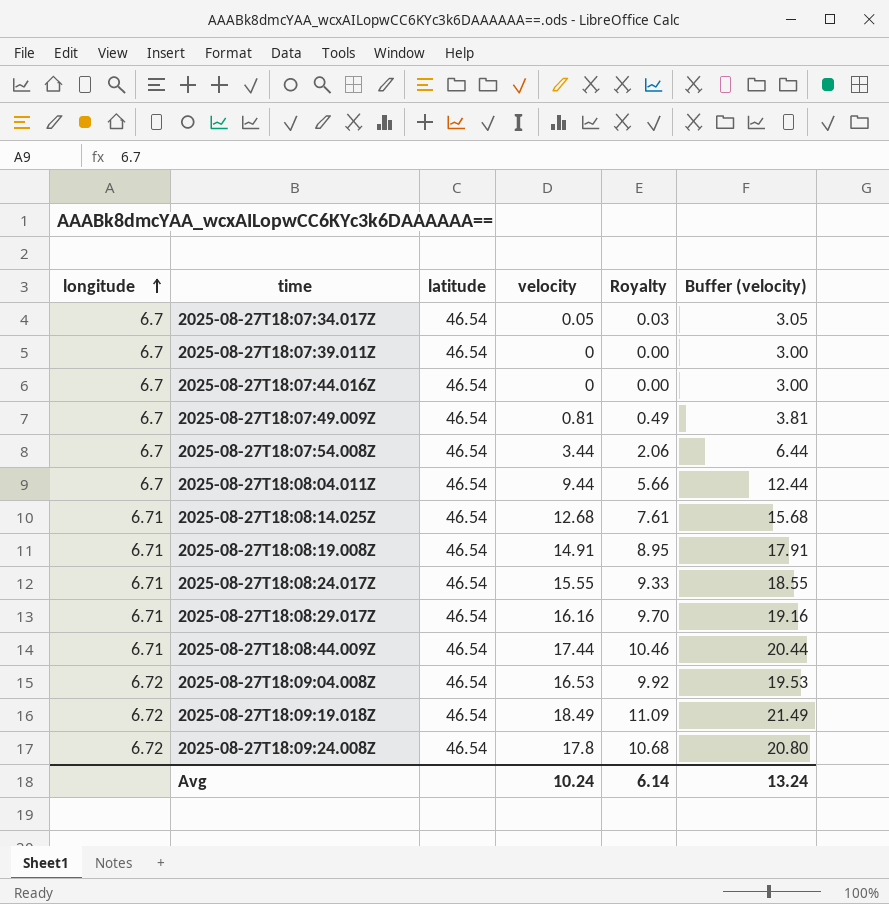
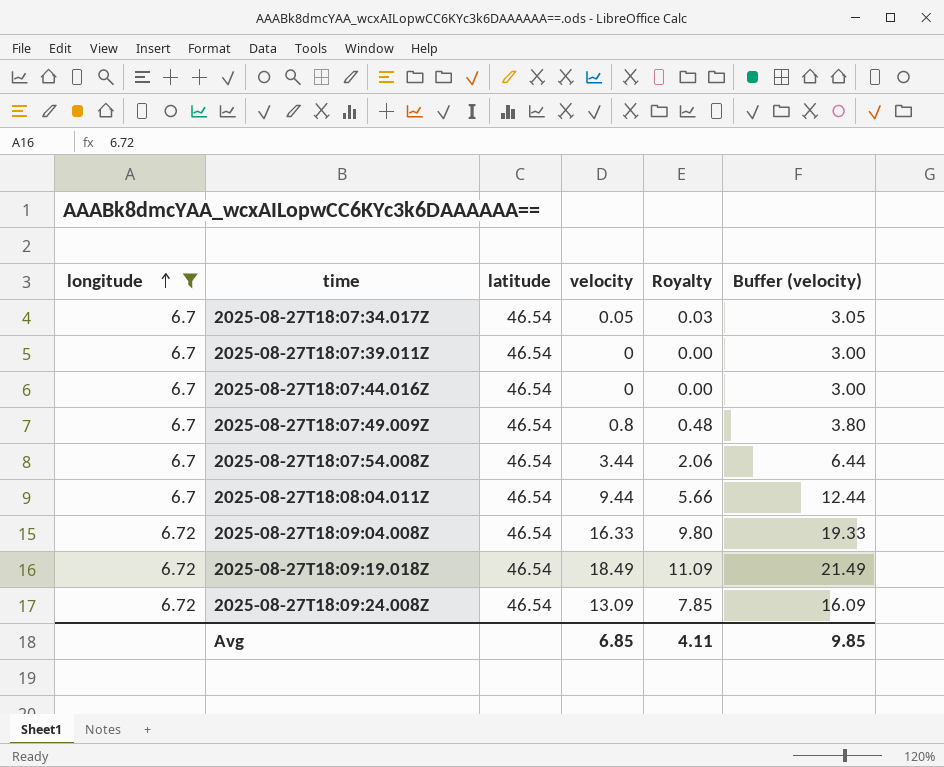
filter: none -> longitude != 6.71
2025-08-27T18:07:49.009Z | velocity: 0.81 -> 0.8
2025-08-27T18:07:49.009Z | Royalty: 0.49 -> 0.48
2025-08-27T18:07:49.009Z | Buffer (velocity): 3.81 -> 3.80
2025-08-27T18:09:04.008Z | velocity: 16.53 -> 16.33
2025-08-27T18:09:04.008Z | Royalty: 9.92 -> 9.80
2025-08-27T18:09:04.008Z | Buffer (velocity): 19.53 -> 19.33
2025-08-27T18:09:24.008Z | velocity: 17.8 -> 13.09
2025-08-27T18:09:24.008Z | Royalty: 10.68 -> 7.85
2025-08-27T18:09:24.008Z | Buffer (velocity): 20.80 -> 16.09
Avg | velocity: 10.24 -> 6.85
Avg | Royalty: 6.14 -> 4.11
Avg | Buffer (velocity): 13.24 -> 9.85

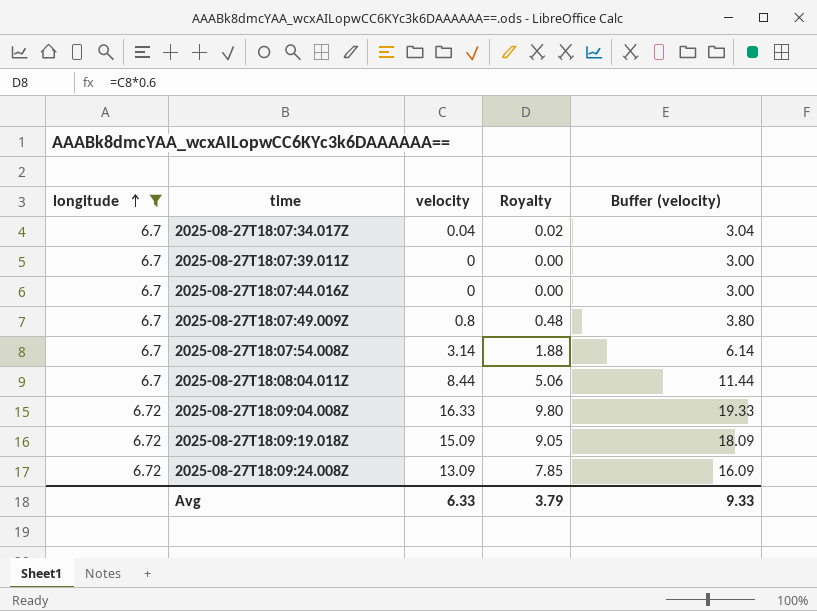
column latitude | position: 3 -> none
2025-08-27T18:07:34.017Z | velocity: 0.05 -> 0.04
2025-08-27T18:07:34.017Z | Royalty: 0.03 -> 0.02
2025-08-27T18:07:34.017Z | Buffer (velocity): 3.05 -> 3.04
2025-08-27T18:07:54.008Z | velocity: 3.44 -> 3.14
2025-08-27T18:07:54.008Z | Royalty: 2.06 -> 1.88
2025-08-27T18:07:54.008Z | Buffer (velocity): 6.44 -> 6.14
2025-08-27T18:08:04.011Z | velocity: 9.44 -> 8.44
2025-08-27T18:08:04.011Z | Royalty: 5.66 -> 5.06
2025-08-27T18:08:04.011Z | Buffer (velocity): 12.44 -> 11.44
2025-08-27T18:09:19.018Z | velocity: 18.49 -> 15.09
2025-08-27T18:09:19.018Z | Royalty: 11.09 -> 9.05
2025-08-27T18:09:19.018Z | Buffer (velocity): 21.49 -> 18.09
Avg | velocity: 6.85 -> 6.33
Avg | Royalty: 4.11 -> 3.79
Avg | Buffer (velocity): 9.85 -> 9.33

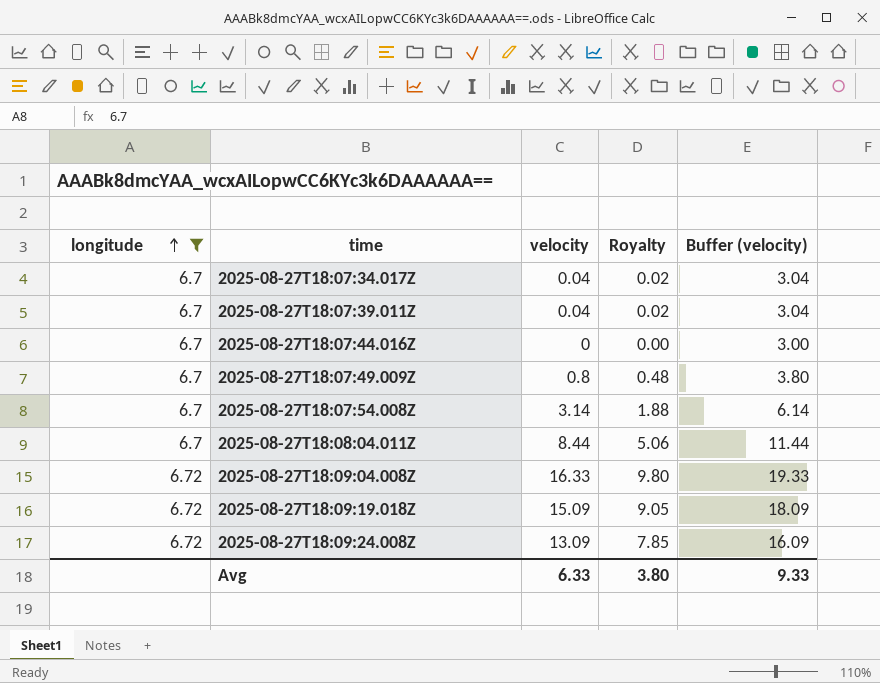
2025-08-27T18:07:39.011Z | velocity: 0 -> 0.04
2025-08-27T18:07:39.011Z | Royalty: 0.00 -> 0.02
2025-08-27T18:07:39.011Z | Buffer (velocity): 3.00 -> 3.04
Avg | Royalty: 3.79 -> 3.80

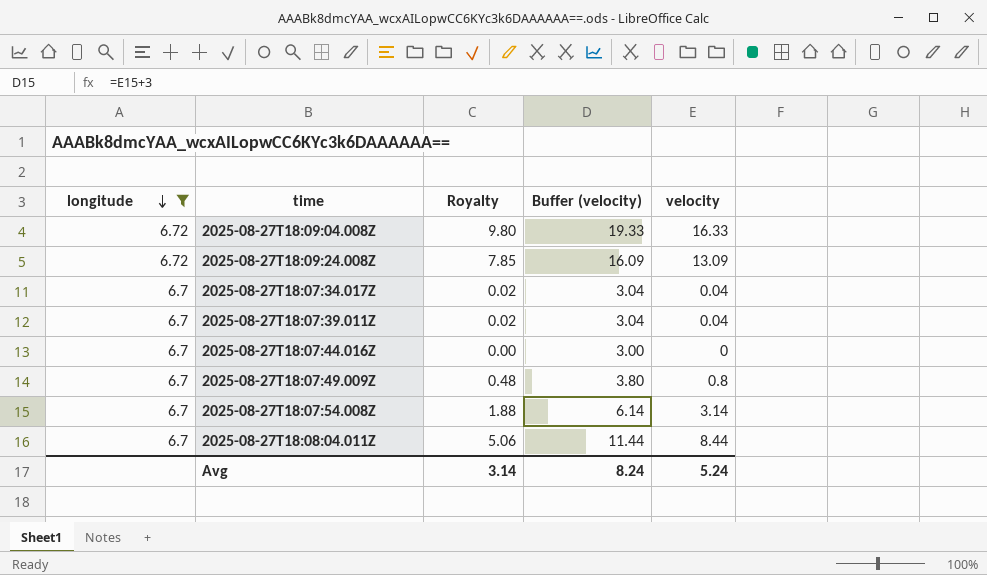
row order: longitude ascending -> longitude descending
column velocity | position: 3 -> 5
row 2025-08-27T18:09:19.018Z: 6.72 | 15.09 | 9.05 | 18.09 -> none
Avg | Royalty: 3.80 -> 3.14
Avg | Buffer (velocity): 9.33 -> 8.24
Avg | velocity: 6.33 -> 5.24

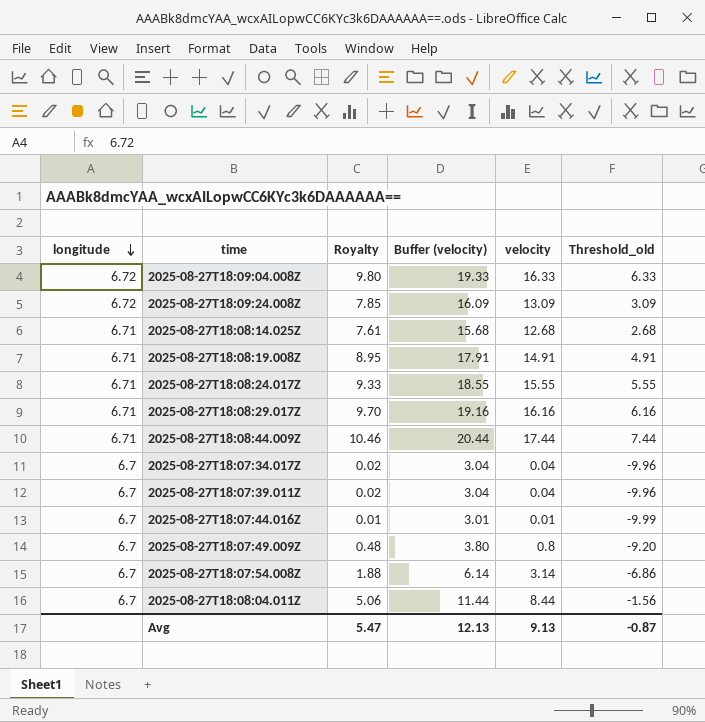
filter: longitude != 6.71 -> none
column Threshold_old | formula: none -> [velocity] - 10
2025-08-27T18:07:44.016Z | Royalty: 0.00 -> 0.01
2025-08-27T18:07:44.016Z | Buffer (velocity): 3.00 -> 3.01
2025-08-27T18:07:44.016Z | velocity: 0 -> 0.01
Avg | Royalty: 3.14 -> 5.47
Avg | Buffer (velocity): 8.24 -> 12.13
Avg | velocity: 5.24 -> 9.13

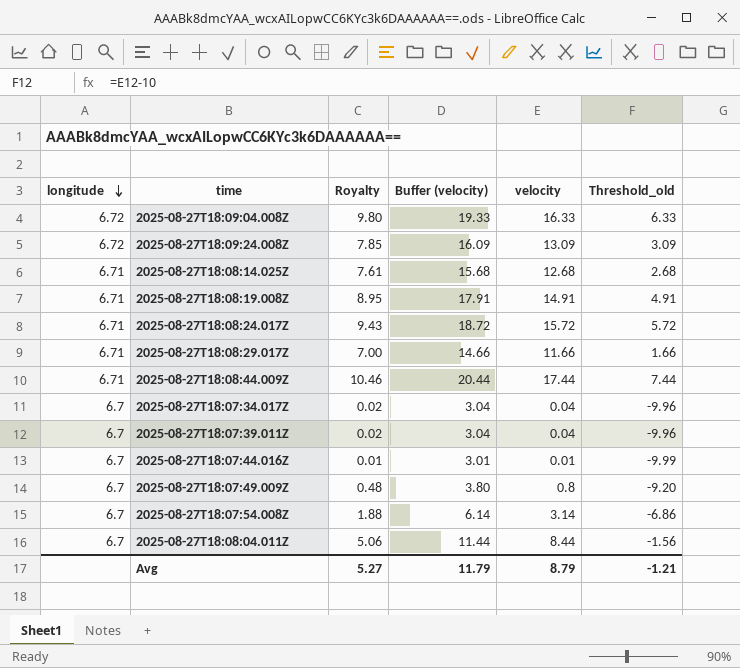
2025-08-27T18:08:24.017Z | Royalty: 9.33 -> 9.43
2025-08-27T18:08:24.017Z | Buffer (velocity): 18.55 -> 18.72
2025-08-27T18:08:24.017Z | velocity: 15.55 -> 15.72
2025-08-27T18:08:24.017Z | Threshold_old: 5.55 -> 5.72
2025-08-27T18:08:29.017Z | Royalty: 9.70 -> 7.00
2025-08-27T18:08:29.017Z | Buffer (velocity): 19.16 -> 14.66
2025-08-27T18:08:29.017Z | velocity: 16.16 -> 11.66
2025-08-27T18:08:29.017Z | Threshold_old: 6.16 -> 1.66
Avg | Royalty: 5.47 -> 5.27
Avg | Buffer (velocity): 12.13 -> 11.79
Avg | velocity: 9.13 -> 8.79
Avg | Threshold_old: -0.87 -> -1.21

